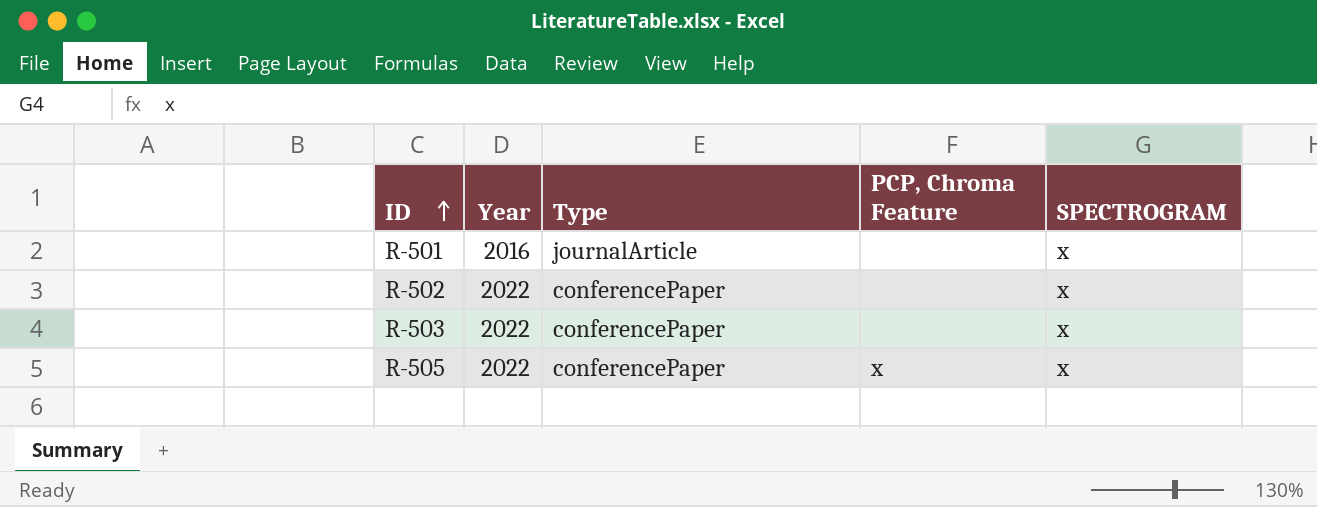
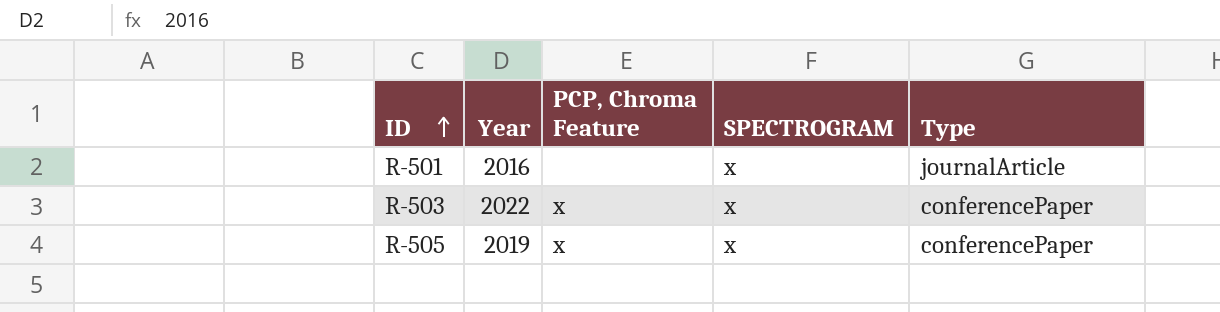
column Type | position: 3 -> 5
row R-502: 2022 | conferencePaper | none | x -> none
R-503 | PCP, Chroma Feature: none -> x
R-505 | Year: 2022 -> 2019

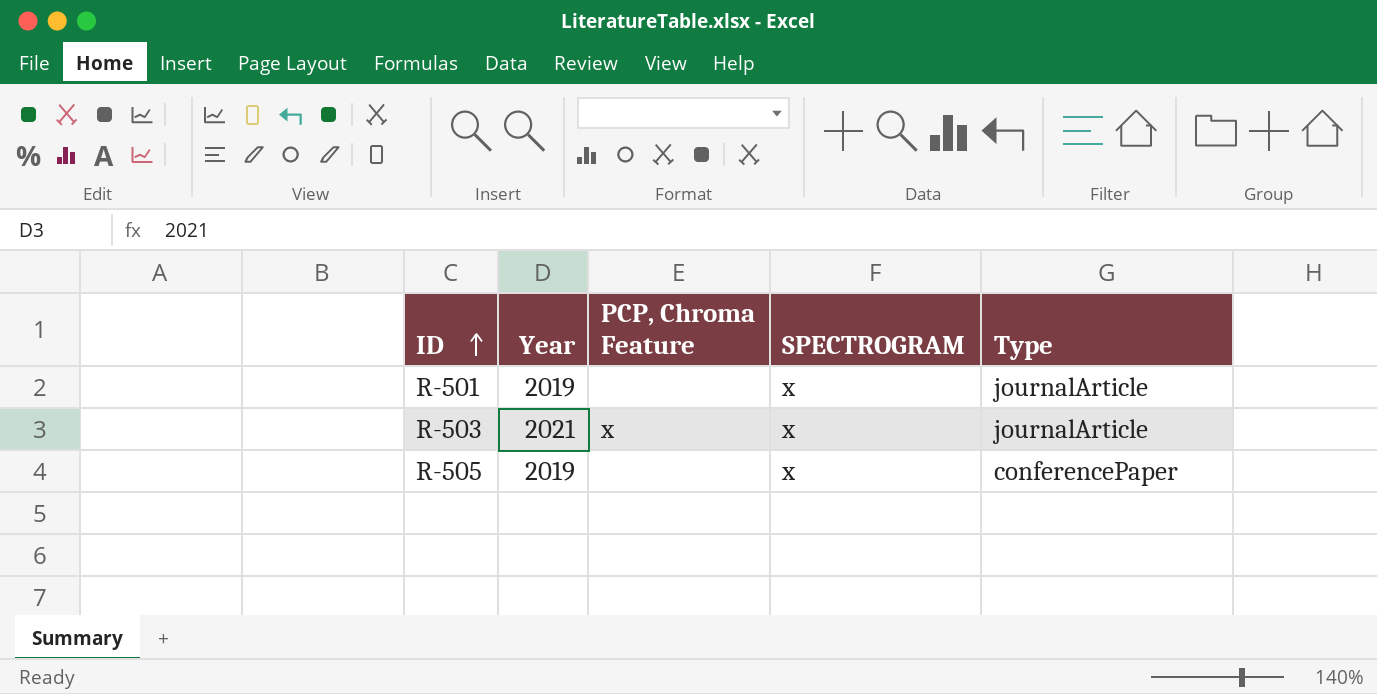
R-501 | Year: 2016 -> 2019
R-503 | Year: 2022 -> 2021
R-503 | Type: conferencePaper -> journalArticle
R-505 | PCP, Chroma Feature: x -> none

